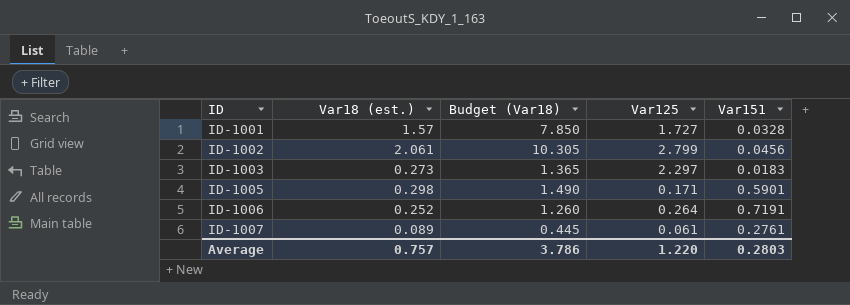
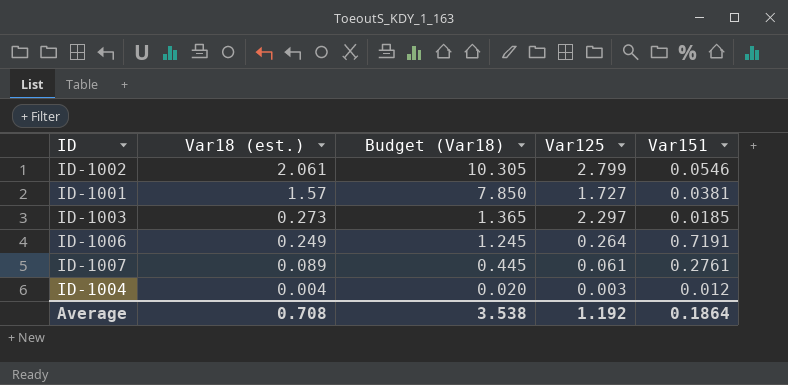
row order: ID ascending -> Var18 (est.) descending
row ID-1005: 0.298 | 1.490 | 0.171 | 0.5901 -> none
ID-1002 | Var151: 0.0456 -> 0.0546
ID-1001 | Var151: 0.0328 -> 0.0381
ID-1003 | Var151: 0.0183 -> 0.0185
ID-1006 | Var18 (est.): 0.252 -> 0.249
ID-1006 | Budget (Var18): 1.260 -> 1.245
row ID-1004: none -> 0.004 | 0.020 | 0.003 | 0.012
Average | Var18 (est.): 0.757 -> 0.708
Average | Budget (Var18): 3.786 -> 3.538
Average | Var125: 1.220 -> 1.192
Average | Var151: 0.2803 -> 0.1864

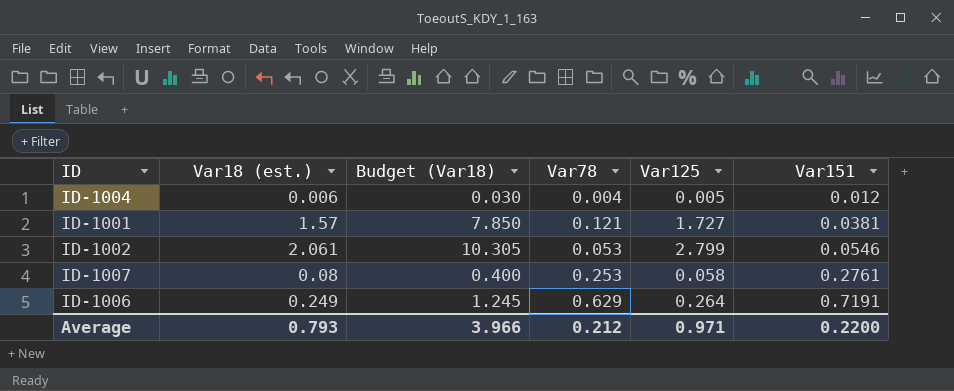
row order: Var18 (est.) descending -> Var151 ascending
column Var78 | position: none -> 4
row ID-1003: 0.273 | 1.365 | 2.297 | 0.0185 -> none
ID-1004 | Var18 (est.): 0.004 -> 0.006
ID-1004 | Budget (Var18): 0.020 -> 0.030
ID-1004 | Var125: 0.003 -> 0.005
ID-1007 | Var18 (est.): 0.089 -> 0.08
ID-1007 | Budget (Var18): 0.445 -> 0.400
ID-1007 | Var125: 0.061 -> 0.058
Average | Var18 (est.): 0.708 -> 0.793
Average | Budget (Var18): 3.538 -> 3.966
Average | Var125: 1.192 -> 0.971
Average | Var151: 0.1864 -> 0.2200

